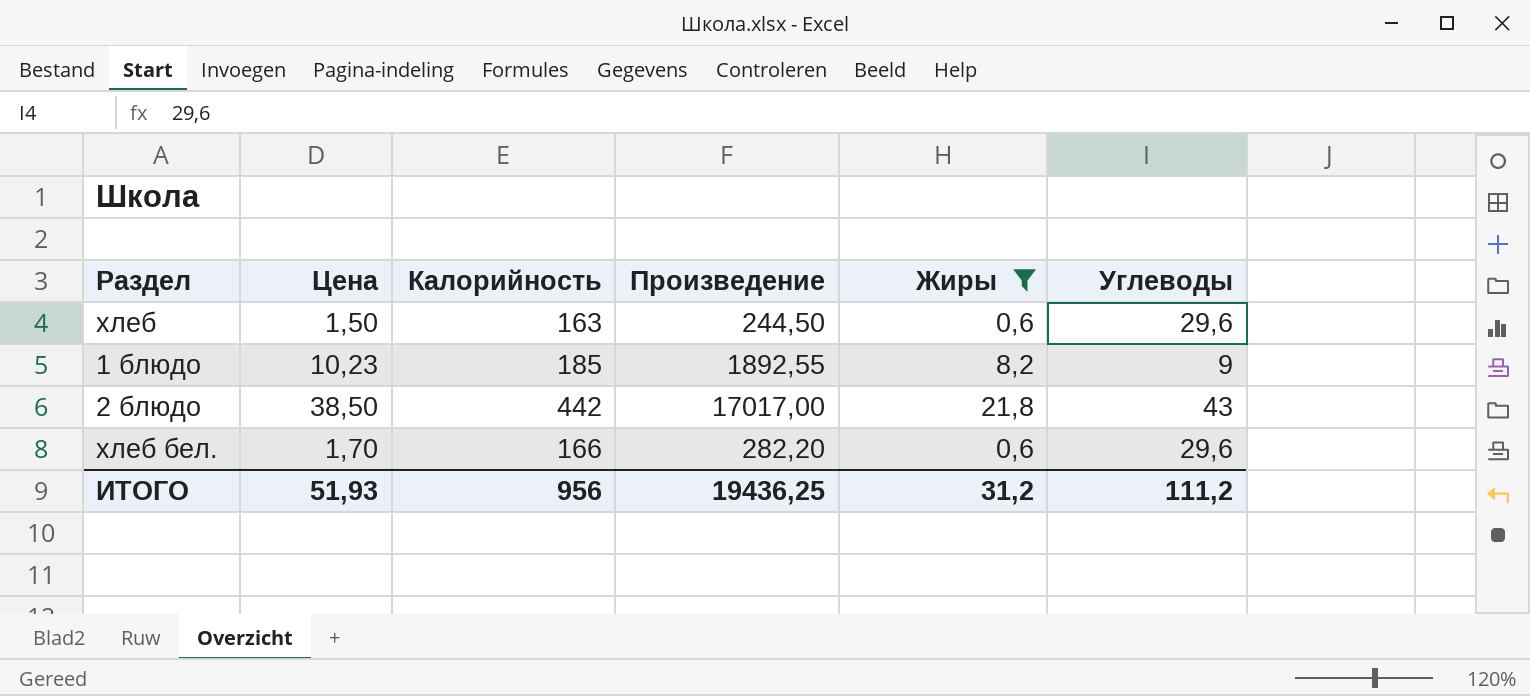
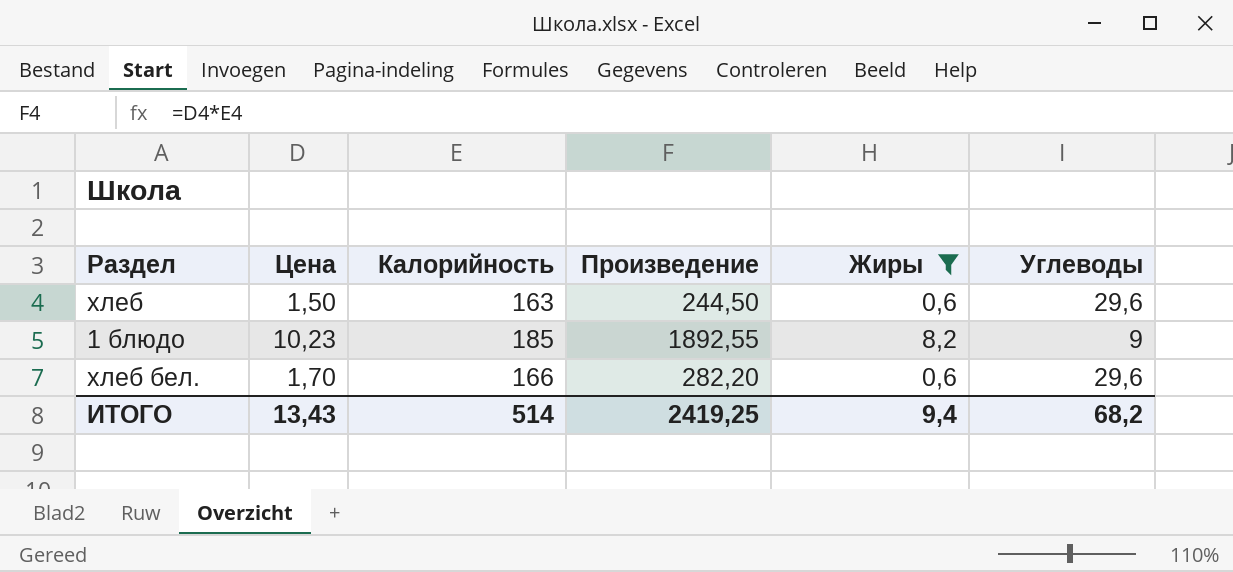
row 2 блюдо: 38,50 | 442 | 17017,00 | 21,8 | 43 -> none
ИТОГО | Цена: 51,93 -> 13,43
ИТОГО | Калорийность: 956 -> 514
ИТОГО | Произведение: 19436,25 -> 2419,25
ИТОГО | Жиры: 31,2 -> 9,4
ИТОГО | Углеводы: 111,2 -> 68,2

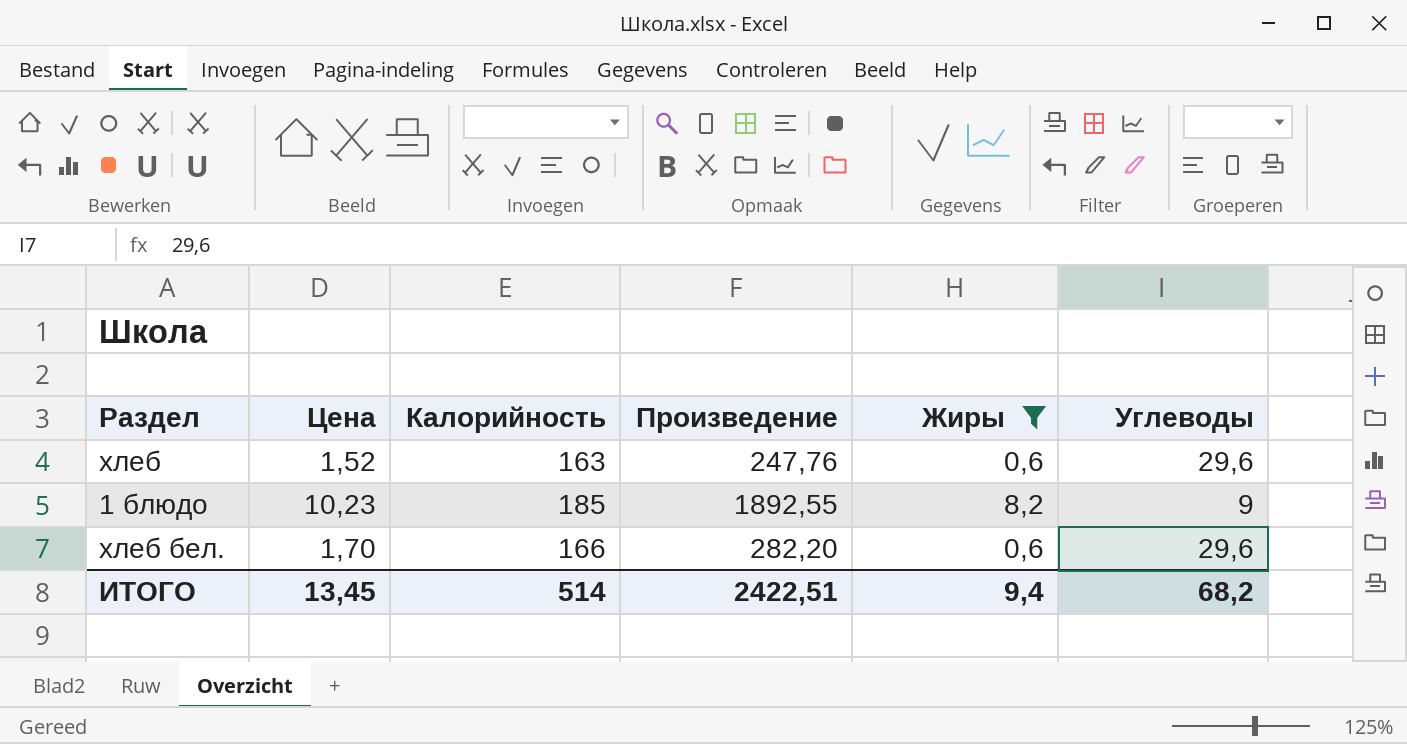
хлеб | Цена: 1,50 -> 1,52
хлеб | Произведение: 244,50 -> 247,76
ИТОГО | Цена: 13,43 -> 13,45
ИТОГО | Произведение: 2419,25 -> 2422,51

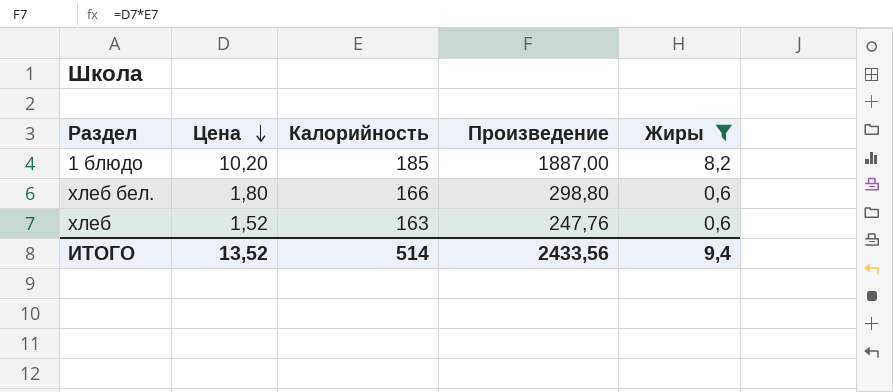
row order: none -> Цена descending
column Углеводы | position: 6 -> none
1 блюдо | Цена: 10,23 -> 10,20
1 блюдо | Произведение: 1892,55 -> 1887,00
хлеб бел. | Цена: 1,70 -> 1,80
хлеб бел. | Произведение: 282,20 -> 298,80
ИТОГО | Цена: 13,45 -> 13,52
ИТОГО | Произведение: 2422,51 -> 2433,56

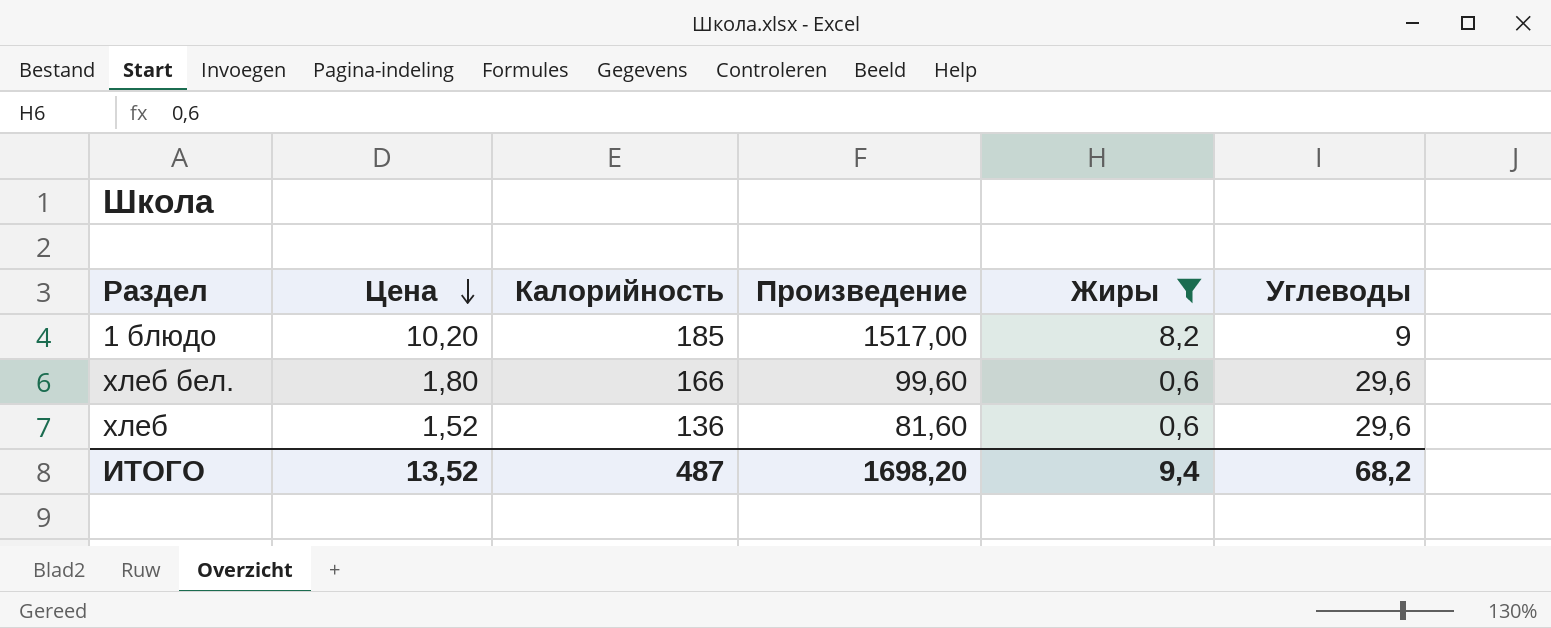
column Произведение | formula: [Цена] * [Калорийность] -> [Калорийность] * [Жиры]
column Углеводы | position: none -> 6
хлеб | Калорийность: 163 -> 136
ИТОГО | Калорийность: 514 -> 487
ИТОГО | Произведение: 2433,56 -> 1698,20

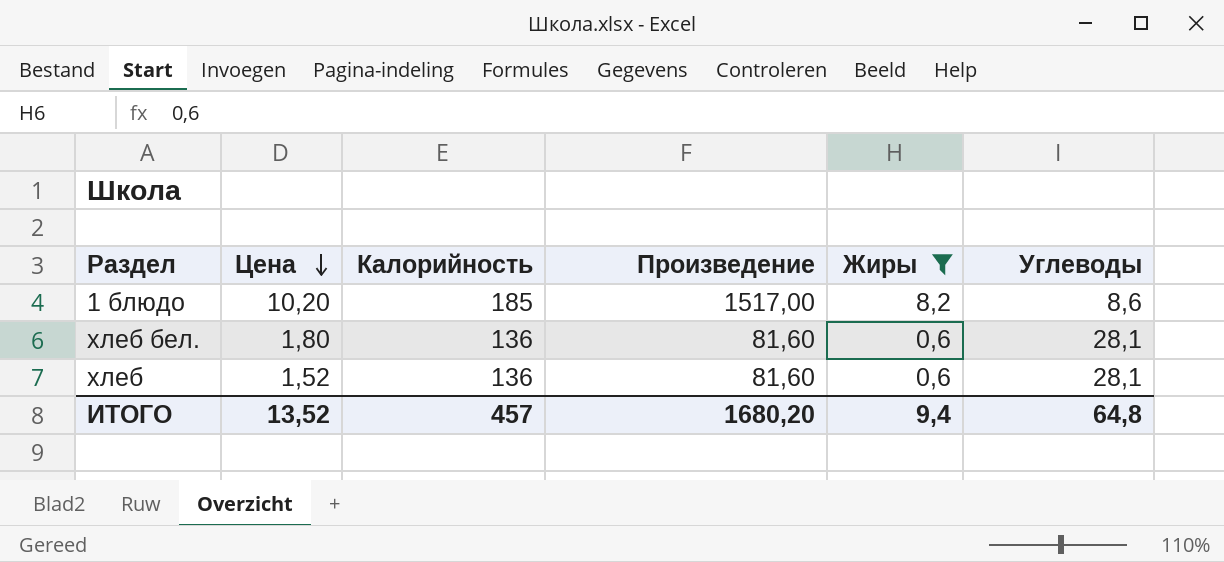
1 блюдо | Углеводы: 9 -> 8,6
хлеб бел. | Калорийность: 166 -> 136
хлеб бел. | Произведение: 99,60 -> 81,60
хлеб бел. | Углеводы: 29,6 -> 28,1
хлеб | Углеводы: 29,6 -> 28,1
ИТОГО | Калорийность: 487 -> 457
ИТОГО | Произведение: 1698,20 -> 1680,20
ИТОГО | Углеводы: 68,2 -> 64,8

